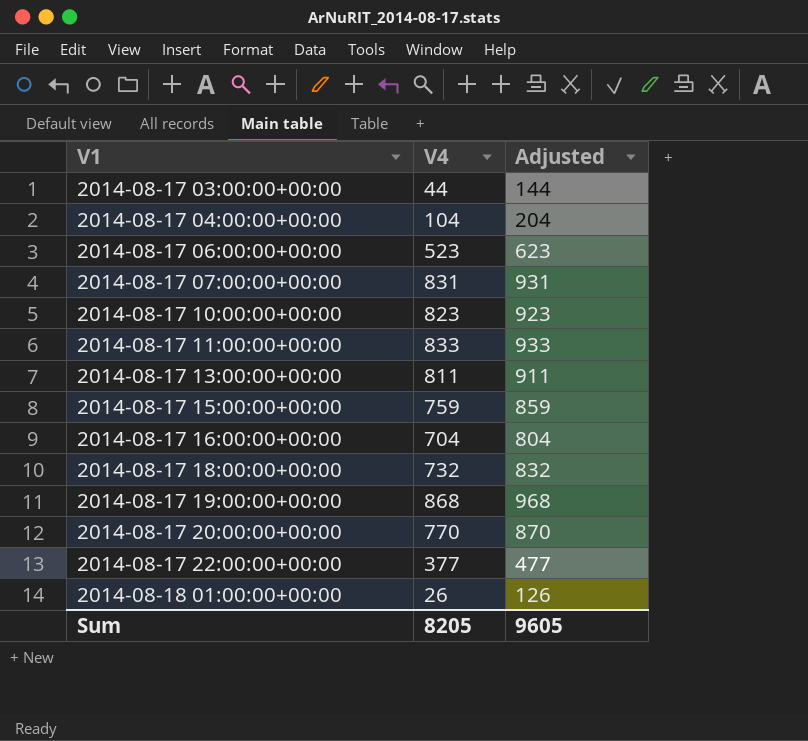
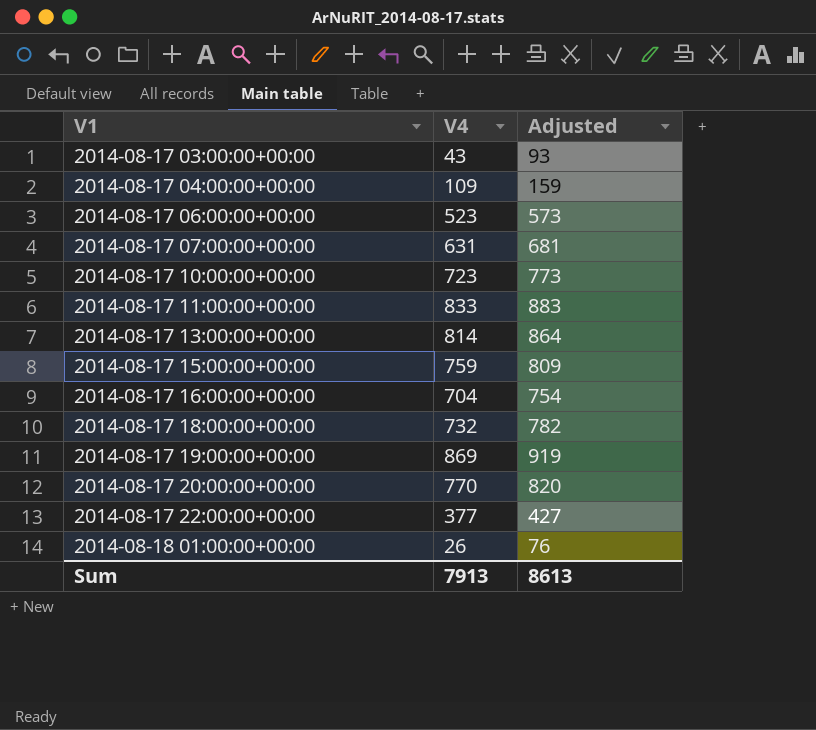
column Adjusted | formula: [V4] + 100 -> [V4] + 50
2014-08-17 03:00:00+00:00 | V4: 44 -> 43
2014-08-17 04:00:00+00:00 | V4: 104 -> 109
2014-08-17 07:00:00+00:00 | V4: 831 -> 631
2014-08-17 10:00:00+00:00 | V4: 823 -> 723
2014-08-17 13:00:00+00:00 | V4: 811 -> 814
2014-08-17 19:00:00+00:00 | V4: 868 -> 869
Sum | V4: 8205 -> 7913
Sum | Adjusted: 9605 -> 8613

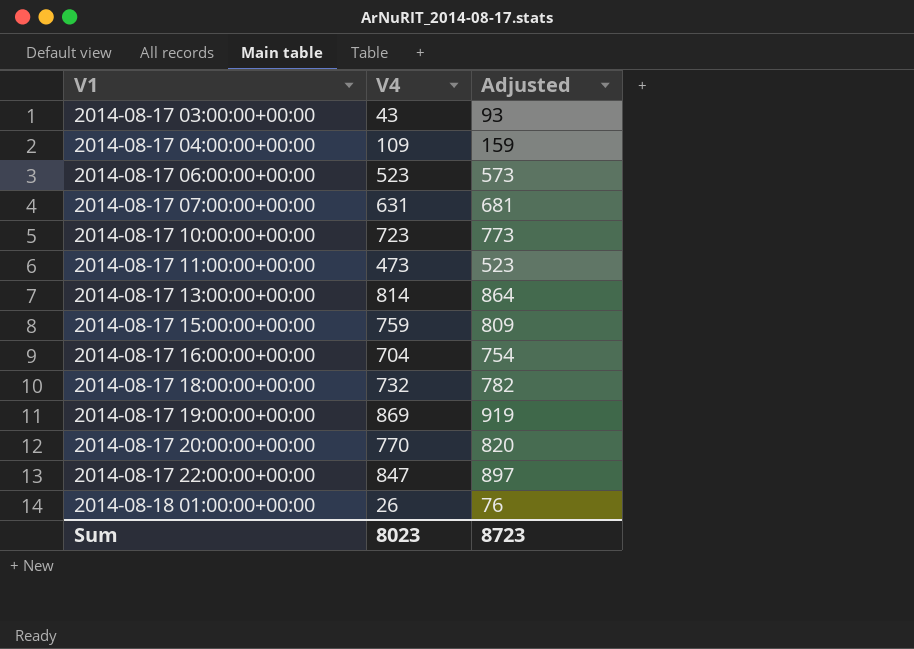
2014-08-17 11:00:00+00:00 | V4: 833 -> 473
2014-08-17 11:00:00+00:00 | Adjusted: 883 -> 523
2014-08-17 22:00:00+00:00 | V4: 377 -> 847
2014-08-17 22:00:00+00:00 | Adjusted: 427 -> 897
Sum | V4: 7913 -> 8023
Sum | Adjusted: 8613 -> 8723

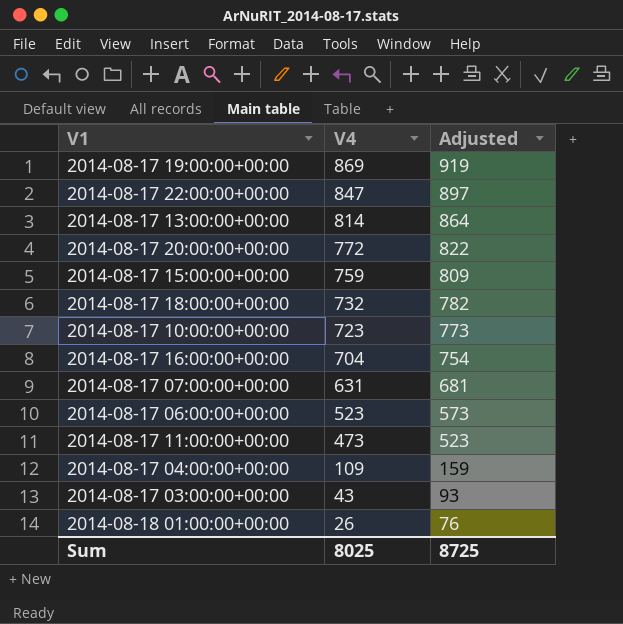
row order: V1 ascending -> V4 descending
2014-08-17 20:00:00+00:00 | V4: 770 -> 772
2014-08-17 20:00:00+00:00 | Adjusted: 820 -> 822
Sum | V4: 8023 -> 8025
Sum | Adjusted: 8723 -> 8725

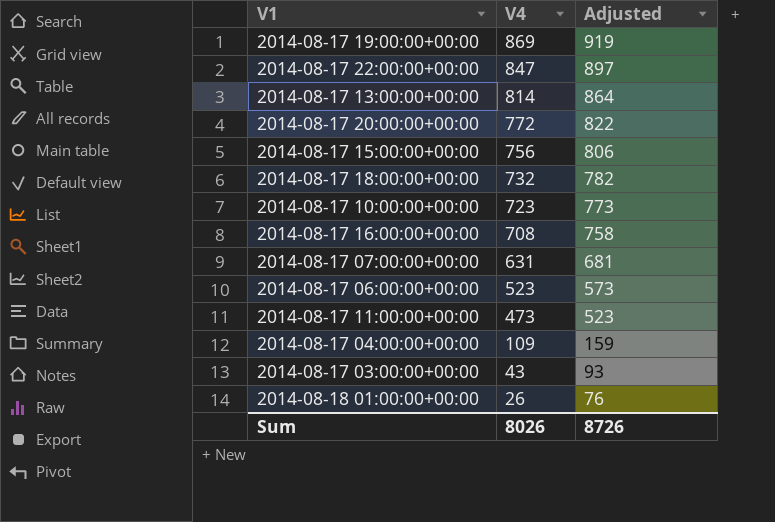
2014-08-17 15:00:00+00:00 | V4: 759 -> 756
2014-08-17 15:00:00+00:00 | Adjusted: 809 -> 806
2014-08-17 16:00:00+00:00 | V4: 704 -> 708
2014-08-17 16:00:00+00:00 | Adjusted: 754 -> 758
Sum | V4: 8025 -> 8026
Sum | Adjusted: 8725 -> 8726

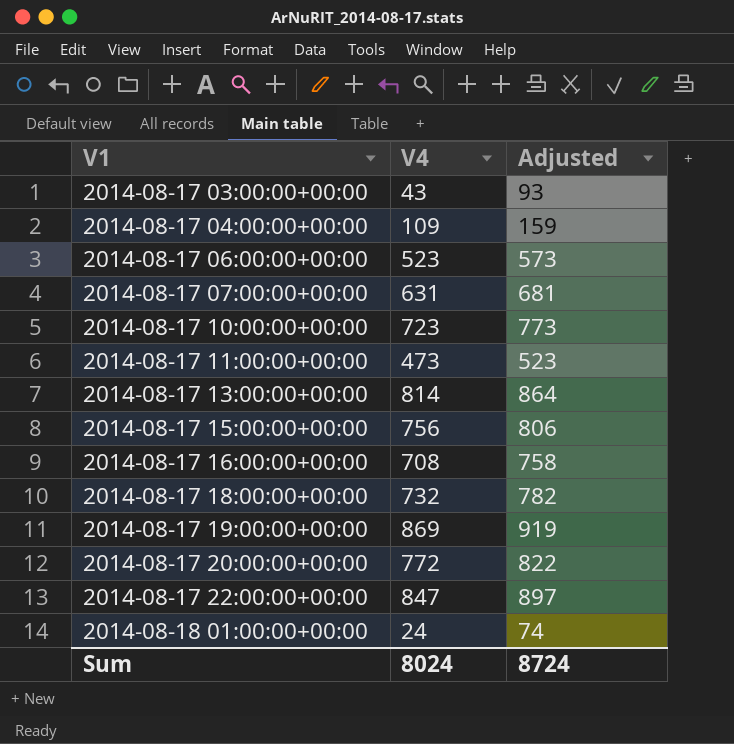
row order: V4 descending -> V1 ascending
2014-08-18 01:00:00+00:00 | V4: 26 -> 24
2014-08-18 01:00:00+00:00 | Adjusted: 76 -> 74
Sum | V4: 8026 -> 8024
Sum | Adjusted: 8726 -> 8724

